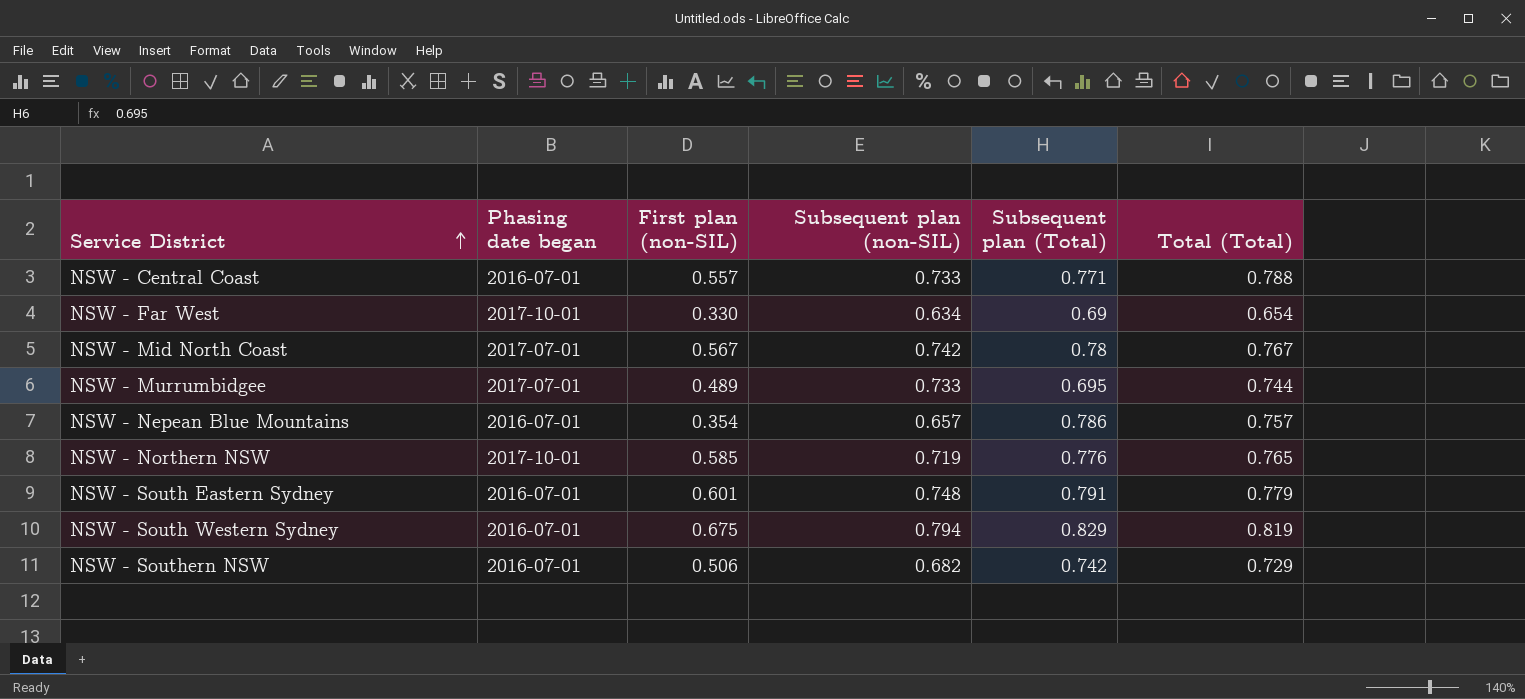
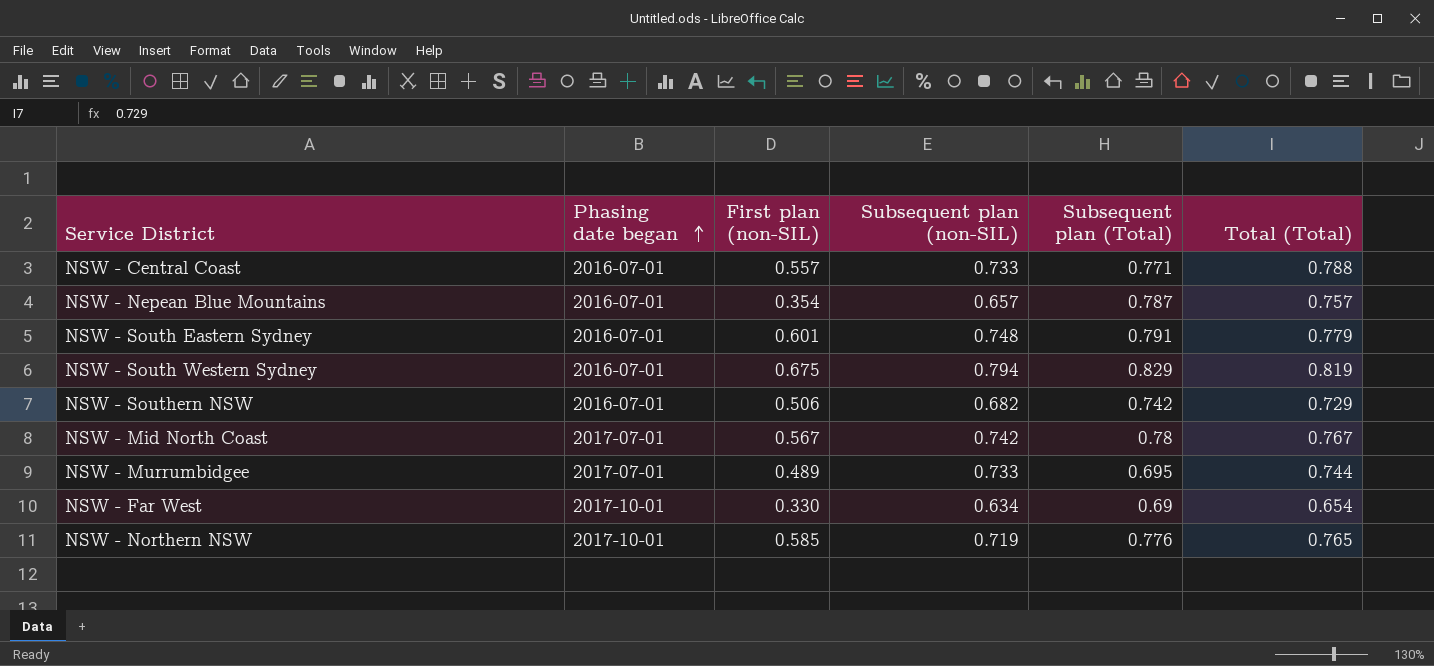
row order: Service District ascending -> Phasing date began ascending
NSW - Nepean Blue Mountains | Subsequent plan (Total): 0.786 -> 0.787

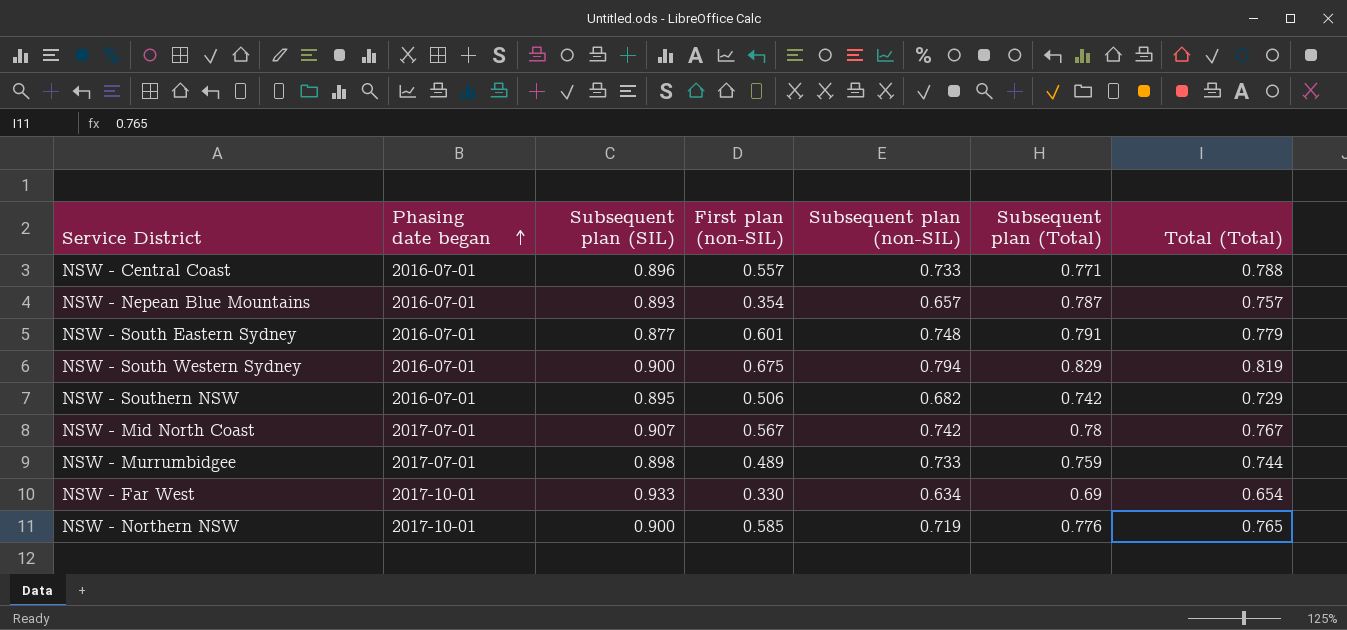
column Subsequent plan (SIL) | position: none -> 3
NSW - Murrumbidgee | Subsequent plan (Total): 0.695 -> 0.759

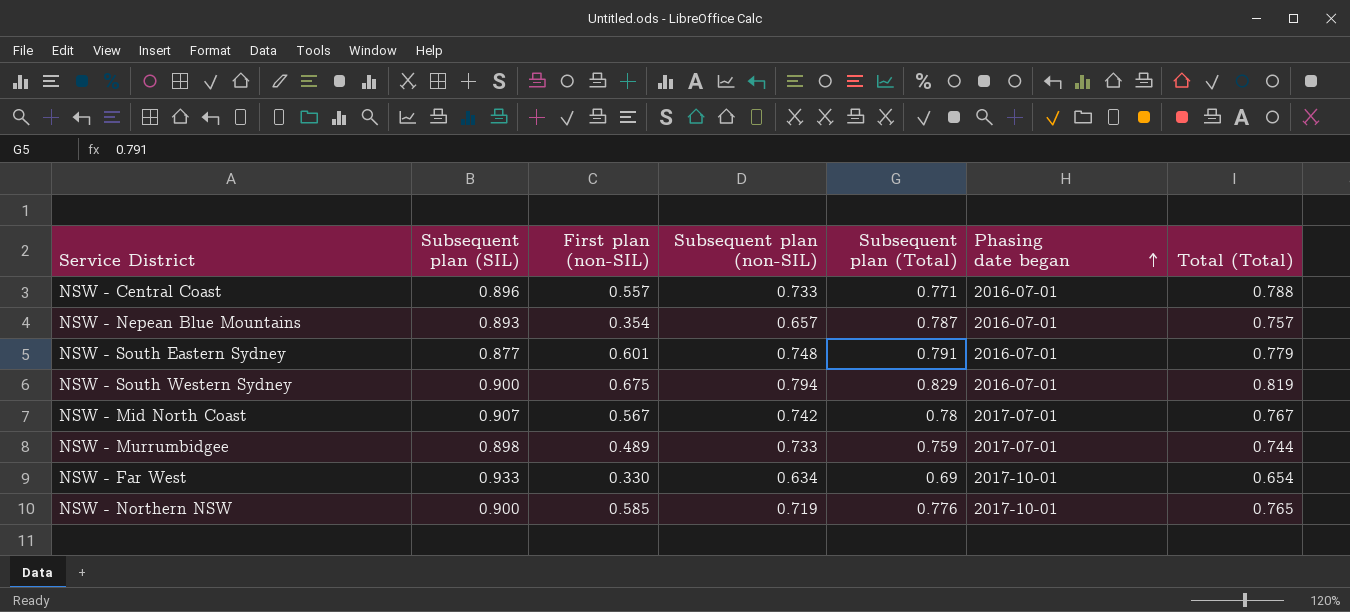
column Phasing date began | position: 2 -> 6
row NSW - Southern NSW: 2016-07-01 | 0.895 | 0.506 | 0.682 | 0.742 | 0.729 -> none

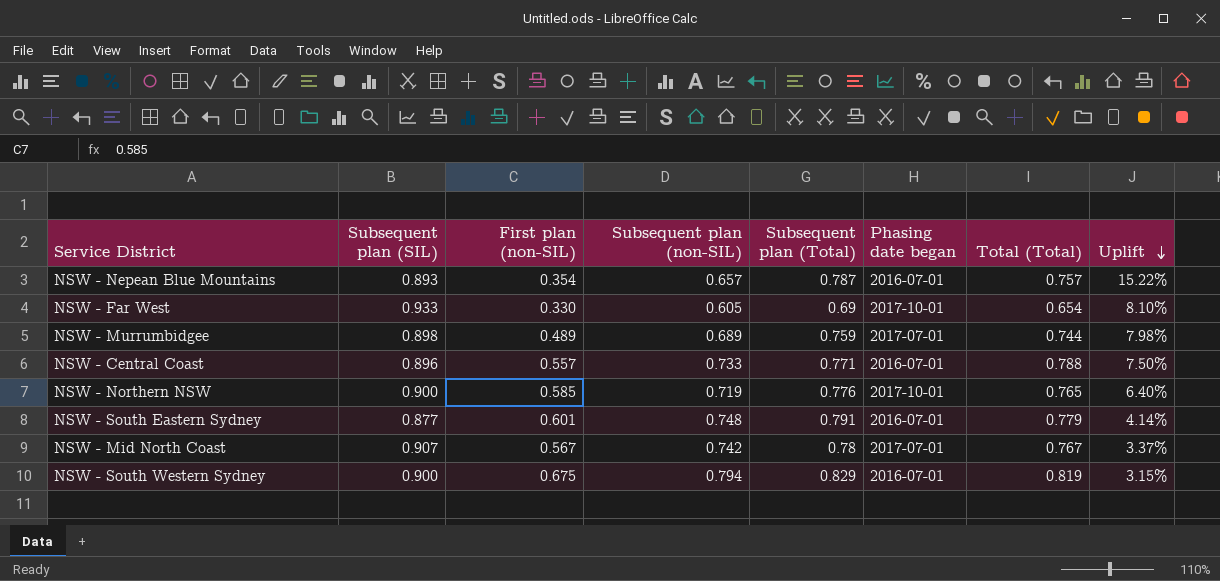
row order: Phasing date began ascending -> Uplift descending
column Uplift | formula: none -> ([Total (Total)] - [Subsequent plan (non-SIL)]) / [Subsequent plan (non-SIL)]
NSW - Far West | Subsequent plan (non-SIL): 0.634 -> 0.605
NSW - Murrumbidgee | Subsequent plan (non-SIL): 0.733 -> 0.689

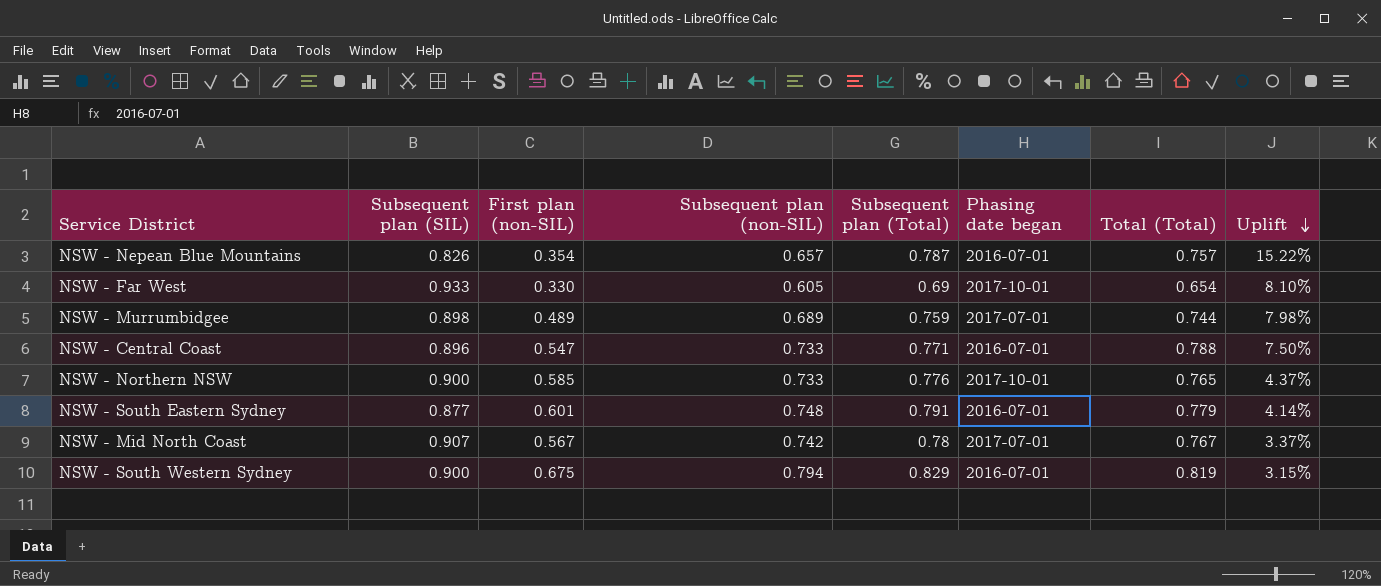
NSW - Nepean Blue Mountains | Subsequent plan (SIL): 0.893 -> 0.826
NSW - Central Coast | First plan (non-SIL): 0.557 -> 0.547
NSW - Northern NSW | Subsequent plan (non-SIL): 0.719 -> 0.733
NSW - Northern NSW | Uplift: 6.40% -> 4.37%

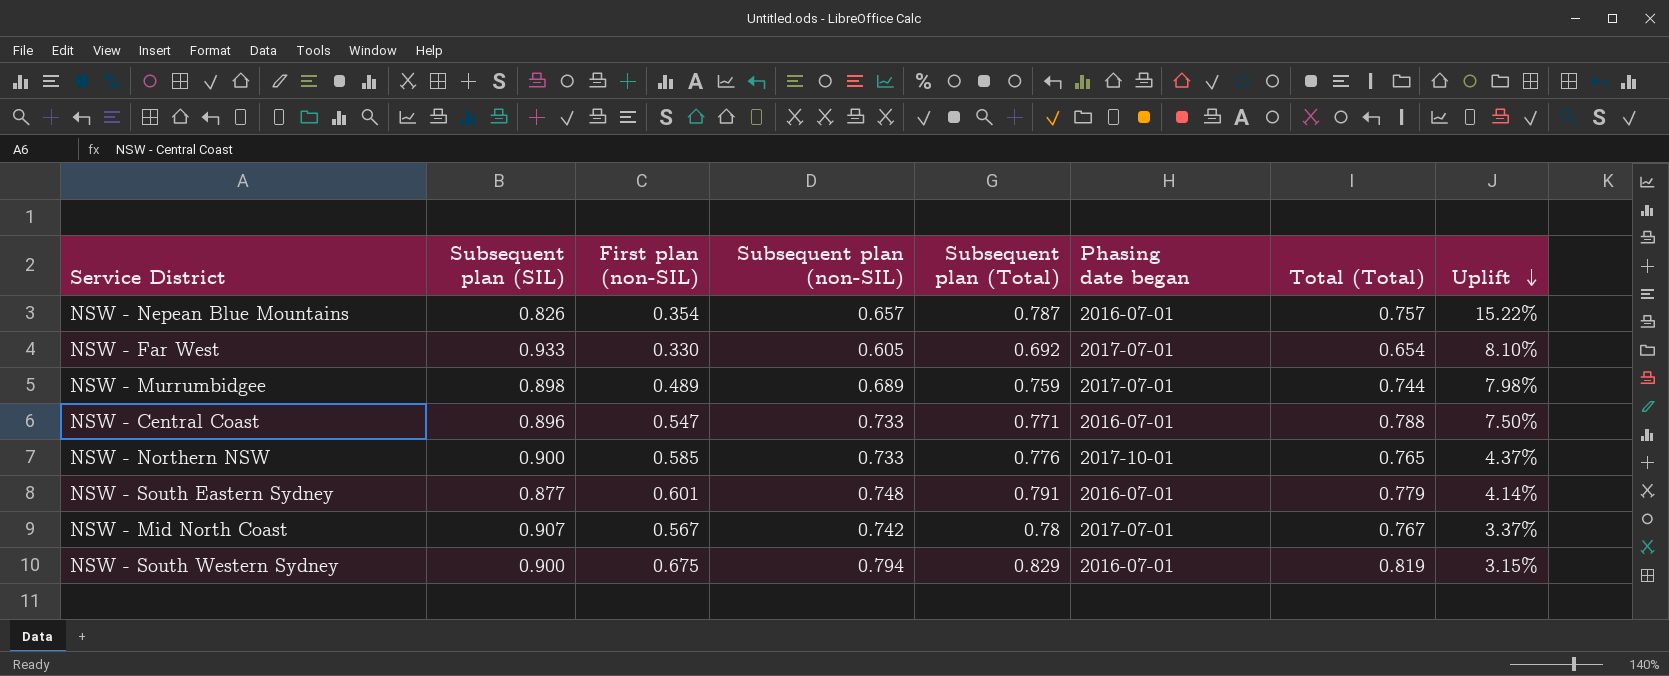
NSW - Far West | Subsequent plan (Total): 0.69 -> 0.692
NSW - Far West | Phasing date began: 2017-10-01 -> 2017-07-01

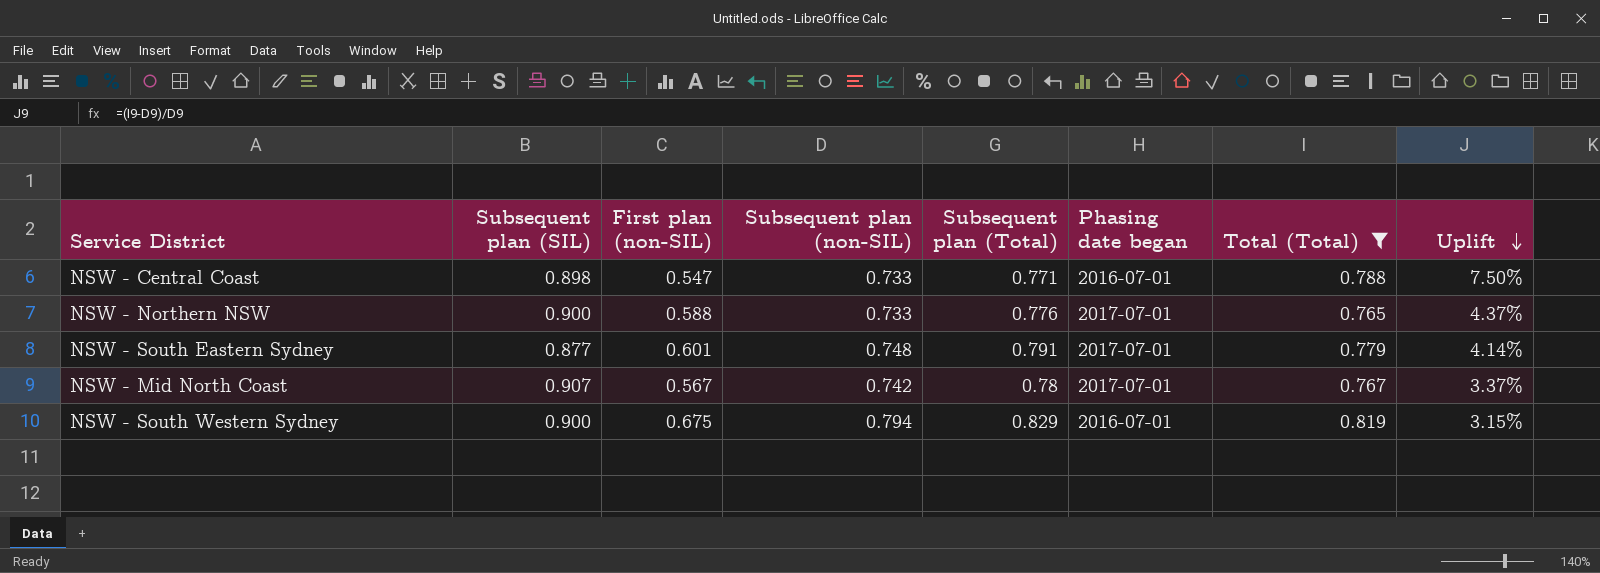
filter: none -> Total (Total) >= 0.765
NSW - Central Coast | Subsequent plan (SIL): 0.896 -> 0.898
NSW - Northern NSW | First plan (non-SIL): 0.585 -> 0.588
NSW - Northern NSW | Phasing date began: 2017-10-01 -> 2017-07-01
NSW - South Eastern Sydney | Phasing date began: 2016-07-01 -> 2017-07-01

